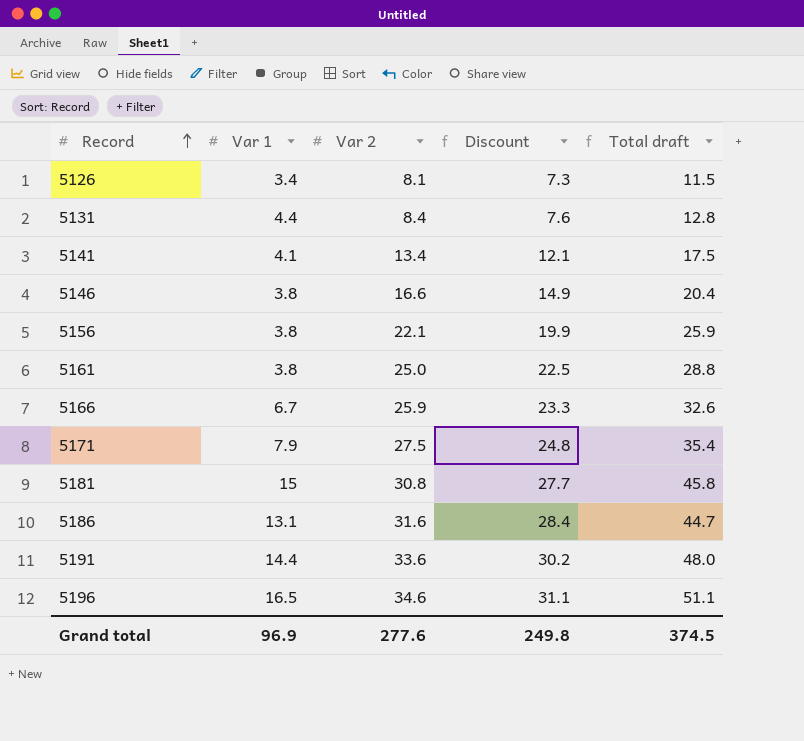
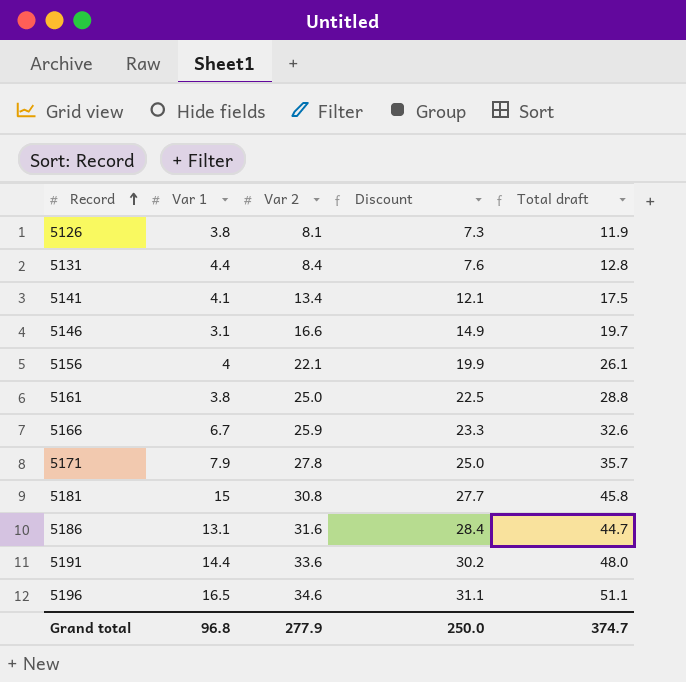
5126 | Var 1: 3.4 -> 3.8
5126 | Total draft: 11.5 -> 11.9
5146 | Var 1: 3.8 -> 3.1
5146 | Total draft: 20.4 -> 19.7
5156 | Var 1: 3.8 -> 4
5156 | Total draft: 25.9 -> 26.1
5171 | Var 2: 27.5 -> 27.8
5171 | Discount: 24.8 -> 25.0
5171 | Total draft: 35.4 -> 35.7
Grand total | Var 1: 96.9 -> 96.8
Grand total | Var 2: 277.6 -> 277.9
Grand total | Discount: 249.8 -> 250.0
Grand total | Total draft: 374.5 -> 374.7

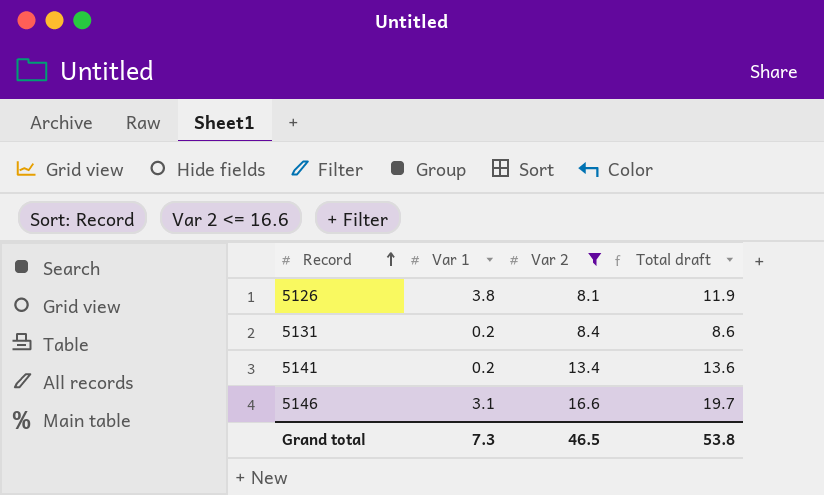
filter: none -> Var 2 <= 16.6
column Discount | formula: [Var 2] * 0.9 -> none
5131 | Var 1: 4.4 -> 0.2
5131 | Total draft: 12.8 -> 8.6
5141 | Var 1: 4.1 -> 0.2
5141 | Total draft: 17.5 -> 13.6
Grand total | Var 1: 96.8 -> 7.3
Grand total | Var 2: 277.9 -> 46.5
Grand total | Total draft: 374.7 -> 53.8

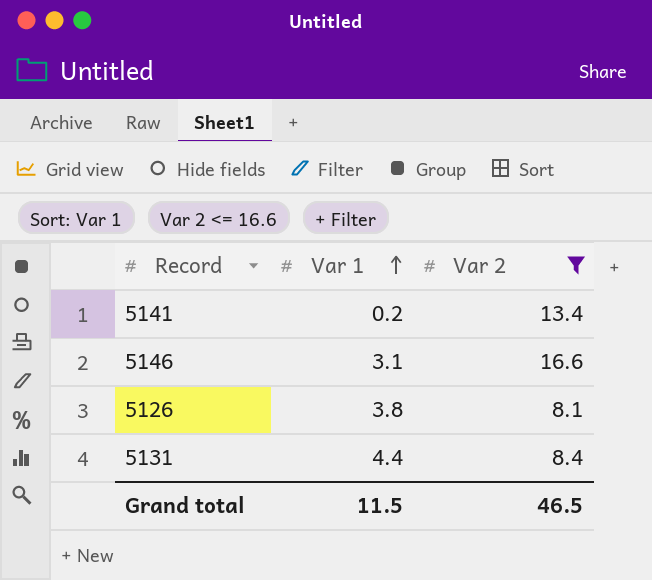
row order: Record ascending -> Var 1 ascending
column Total draft | formula: [Var 1] + [Var 2] -> none
5131 | Var 1: 0.2 -> 4.4
Grand total | Var 1: 7.3 -> 11.5

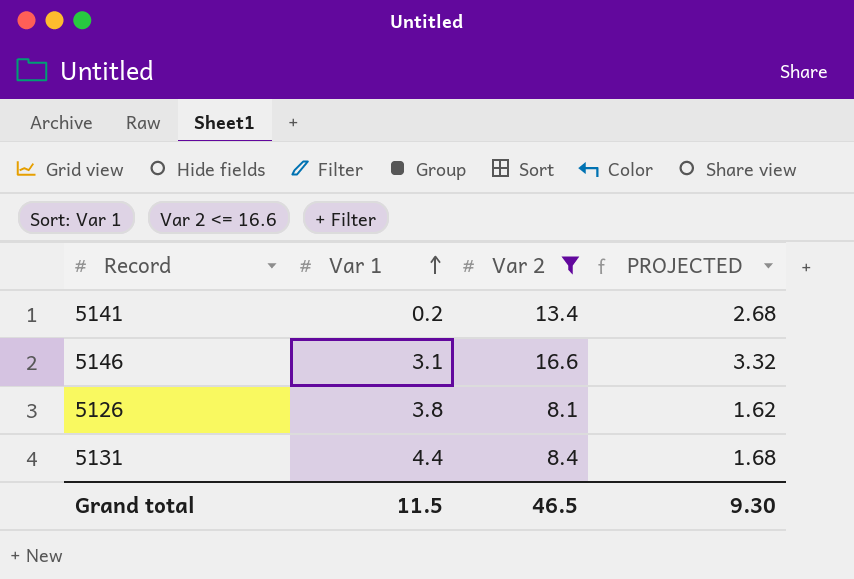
column PROJECTED | formula: none -> [Var 2] * 0.2

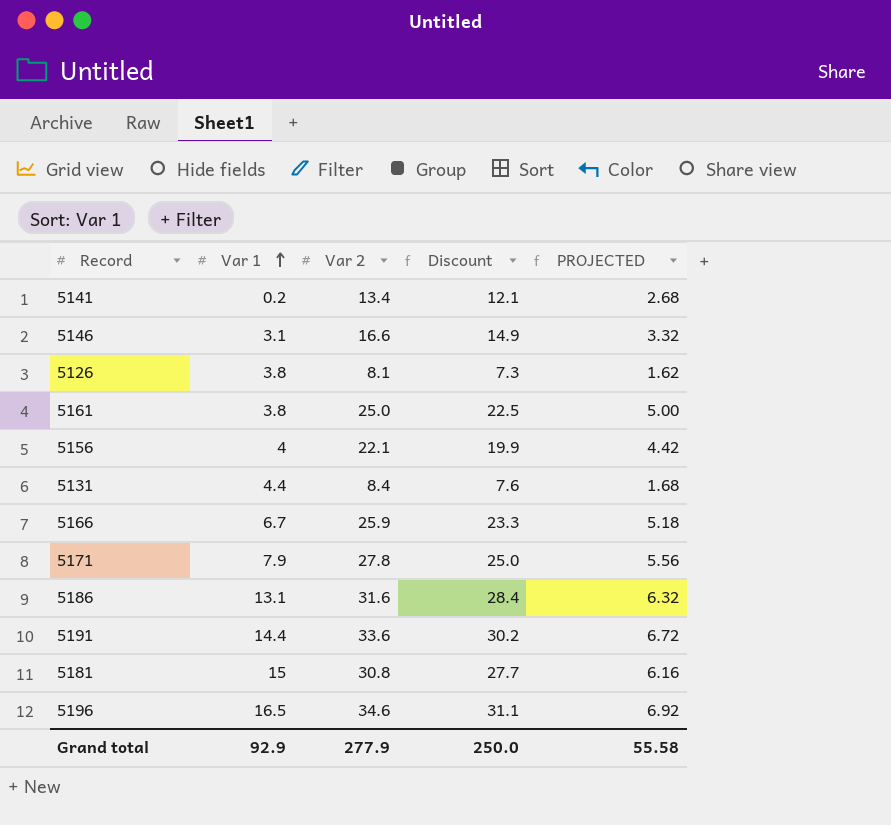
filter: Var 2 <= 16.6 -> none
column Discount | formula: none -> [Var 2] * 0.9
Grand total | Var 1: 11.5 -> 92.9
Grand total | Var 2: 46.5 -> 277.9
Grand total | PROJECTED: 9.30 -> 55.58

